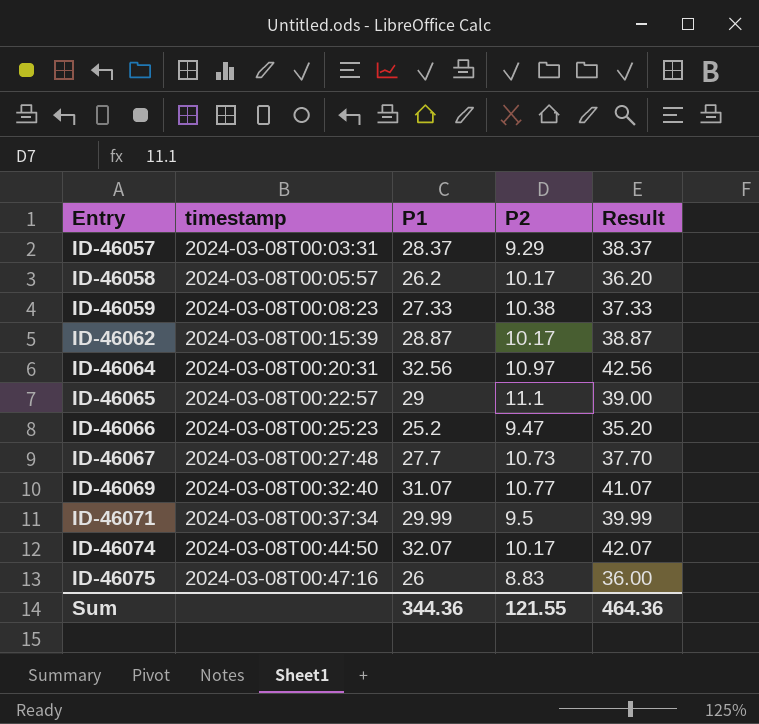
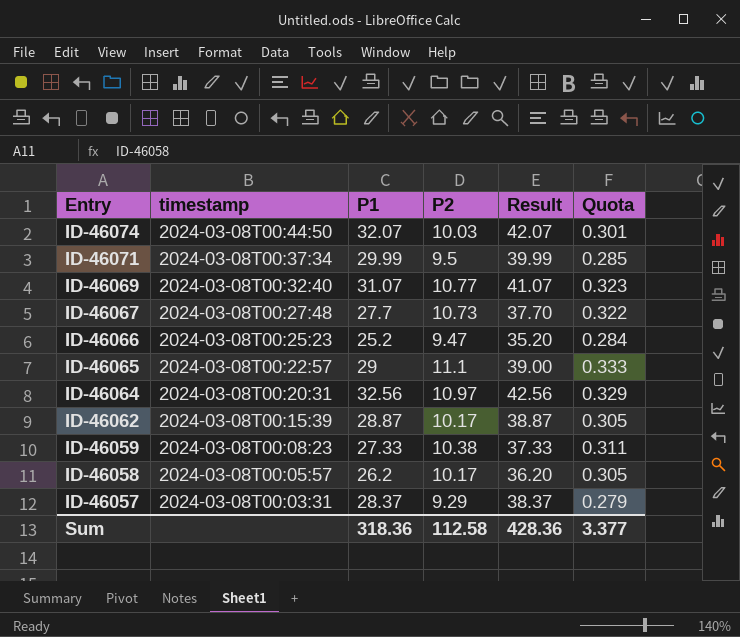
row order: Entry ascending -> Entry descending
column Quota | formula: none -> [P2] * 0.03
row ID-46075: 2024-03-08T00:47:16 | 26 | 8.83 | 36.00 -> none
ID-46074 | P2: 10.17 -> 10.03
Sum | P1: 344.36 -> 318.36
Sum | P2: 121.55 -> 112.58
Sum | Result: 464.36 -> 428.36

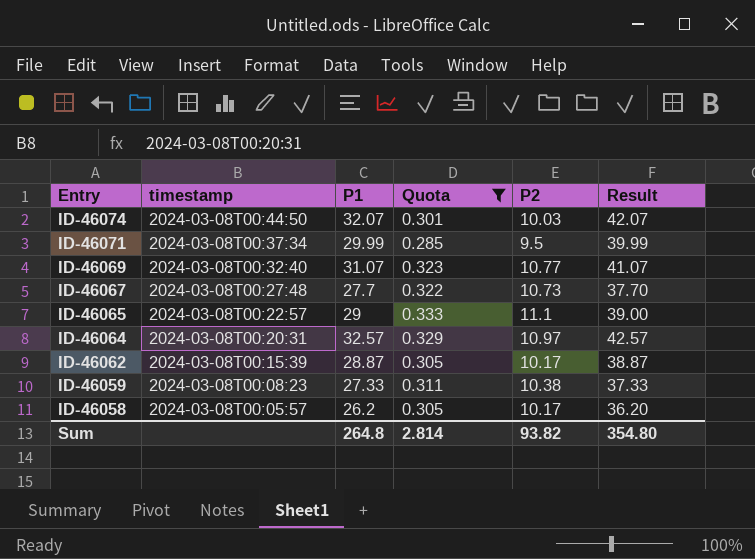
filter: none -> Quota >= 0.285
column Quota | position: 6 -> 4
ID-46064 | P1: 32.56 -> 32.57
ID-46064 | Result: 42.56 -> 42.57
Sum | P1: 318.36 -> 264.8
Sum | Quota: 3.377 -> 2.814
Sum | P2: 112.58 -> 93.82
Sum | Result: 428.36 -> 354.80

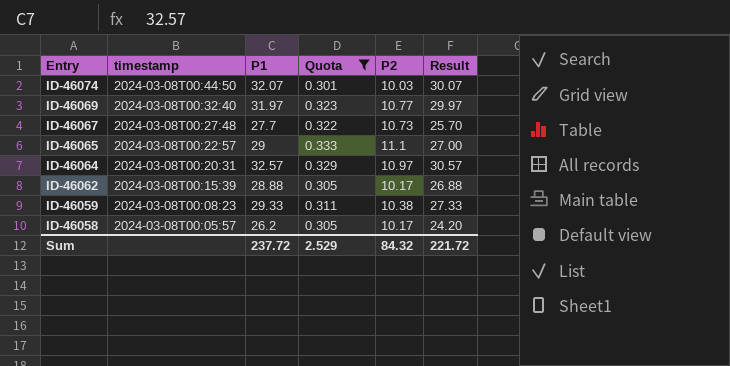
column Result | formula: [P1] + 10 -> [P1] - 2
row ID-46071: 2024-03-08T00:37:34 | 29.99 | 0.285 | 9.5 | 39.99 -> none
ID-46069 | P1: 31.07 -> 31.97
ID-46062 | P1: 28.87 -> 28.88
ID-46059 | P1: 27.33 -> 29.33
Sum | P1: 264.8 -> 237.72
Sum | Quota: 2.814 -> 2.529
Sum | P2: 93.82 -> 84.32
Sum | Result: 354.80 -> 221.72

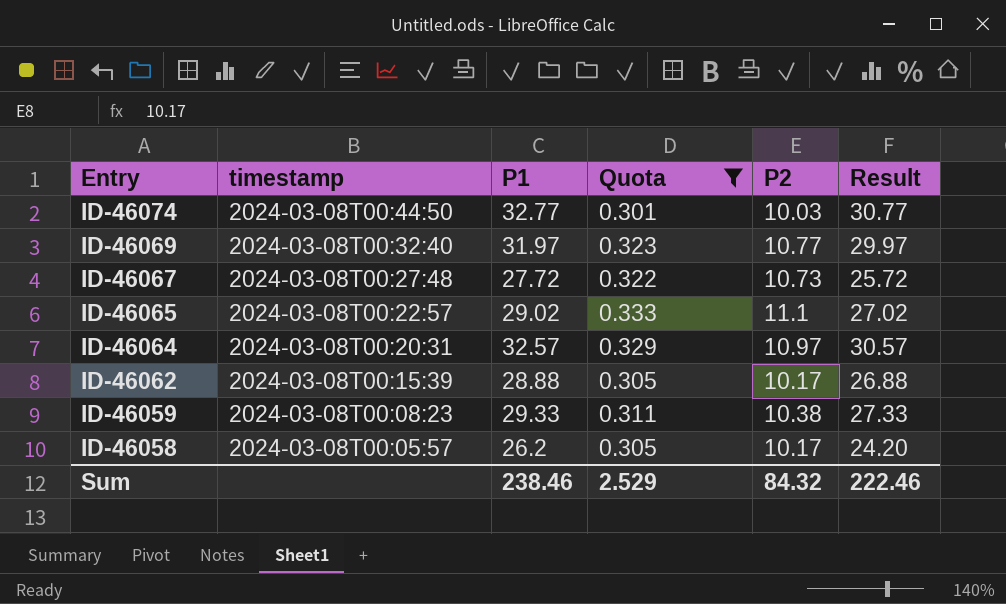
ID-46074 | P1: 32.07 -> 32.77
ID-46074 | Result: 30.07 -> 30.77
ID-46067 | P1: 27.7 -> 27.72
ID-46067 | Result: 25.70 -> 25.72
ID-46065 | P1: 29 -> 29.02
ID-46065 | Result: 27.00 -> 27.02
Sum | P1: 237.72 -> 238.46
Sum | Result: 221.72 -> 222.46

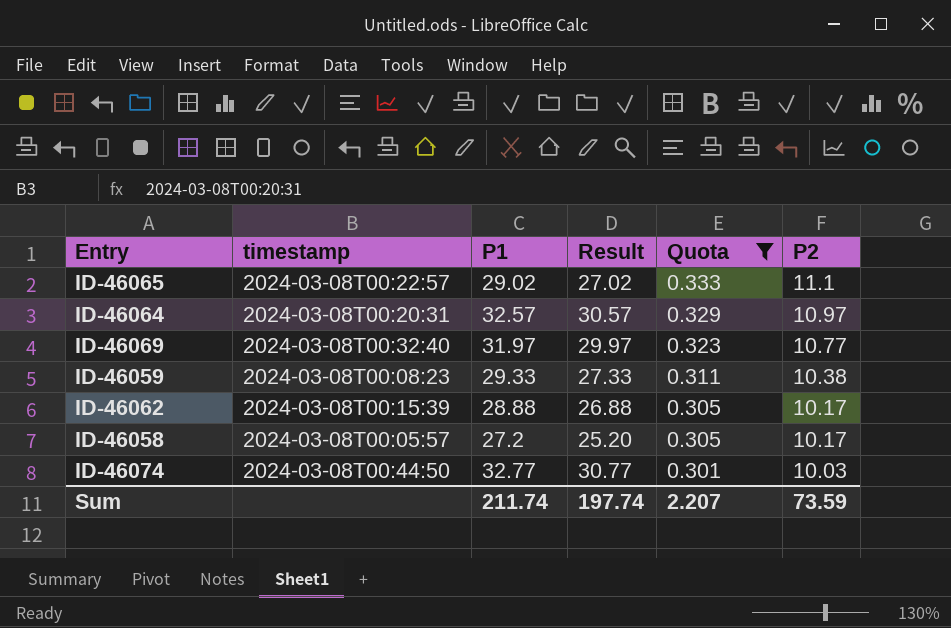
row order: Entry descending -> Quota descending
column Result | position: 6 -> 4
row ID-46067: 2024-03-08T00:27:48 | 27.72 | 0.322 | 10.73 | 25.72 -> none
ID-46058 | P1: 26.2 -> 27.2
ID-46058 | Result: 24.20 -> 25.20
Sum | P1: 238.46 -> 211.74
Sum | Result: 222.46 -> 197.74
Sum | Quota: 2.529 -> 2.207
Sum | P2: 84.32 -> 73.59

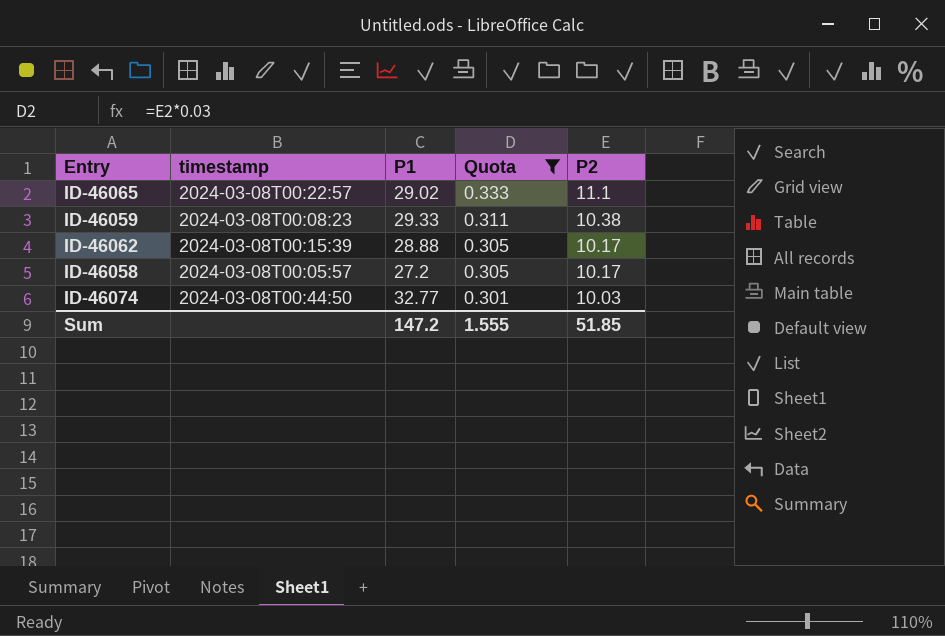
column Result | formula: [P1] - 2 -> none
row ID-46064: 2024-03-08T00:20:31 | 32.57 | 30.57 | 0.329 | 10.97 -> none
row ID-46069: 2024-03-08T00:32:40 | 31.97 | 29.97 | 0.323 | 10.77 -> none
Sum | P1: 211.74 -> 147.2
Sum | Quota: 2.207 -> 1.555
Sum | P2: 73.59 -> 51.85

